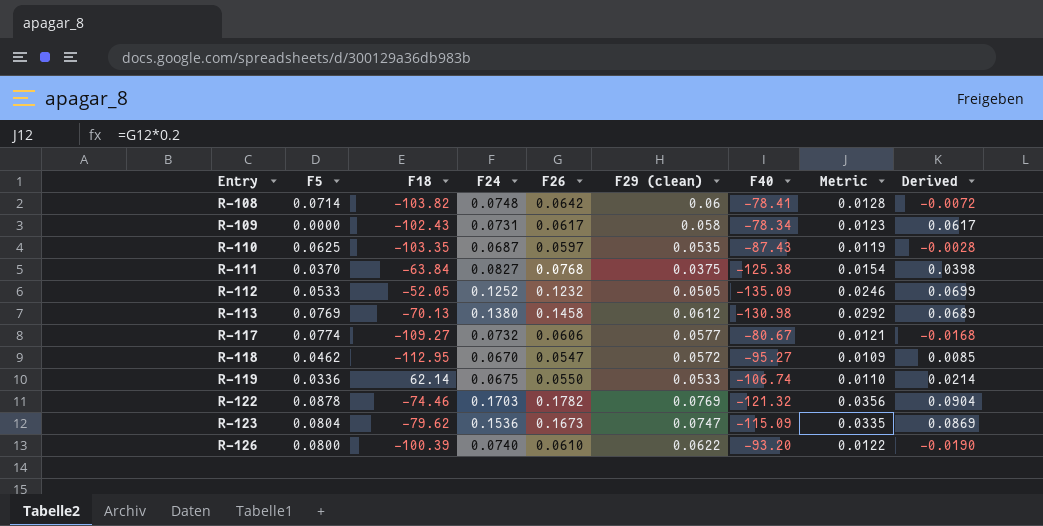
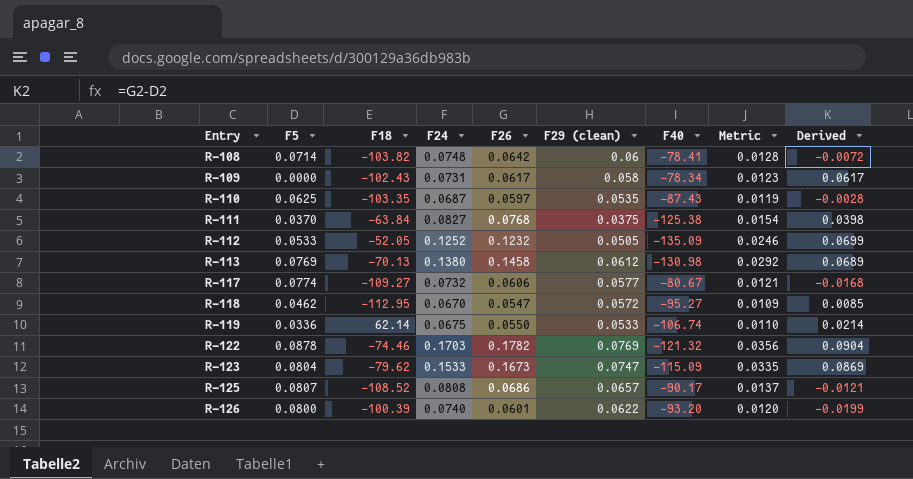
R-123 | F24: 0.1536 -> 0.1533
row R-125: none -> 0.0807 | -108.52 | 0.0808 | 0.0686 | 0.0657 | -90.17 | 0.0137 | -0.0121
R-126 | F26: 0.0610 -> 0.0601
R-126 | Metric: 0.0122 -> 0.0120
R-126 | Derived: -0.0190 -> -0.0199

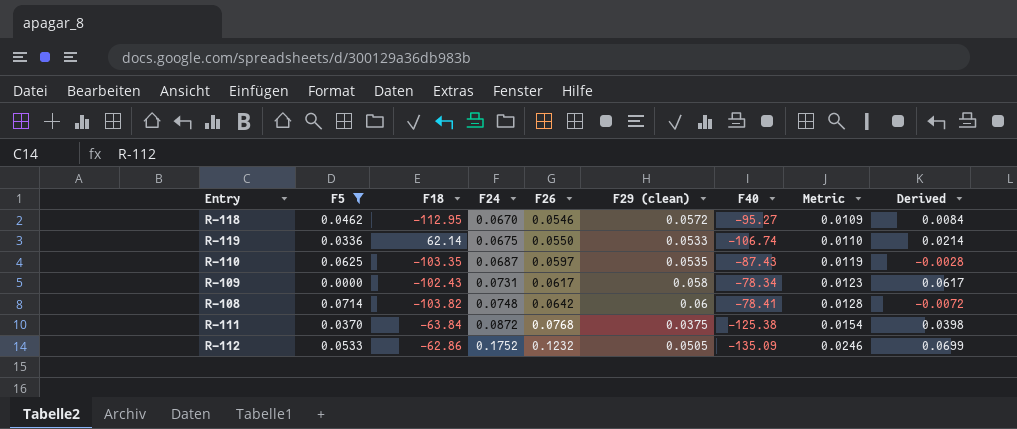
filter: none -> F5 <= 0.0714
row order: Entry ascending -> F24 ascending
R-118 | F26: 0.0547 -> 0.0546
R-118 | Derived: 0.0085 -> 0.0084
R-111 | F24: 0.0827 -> 0.0872
R-112 | F18: -52.05 -> -62.86
R-112 | F24: 0.1252 -> 0.1752

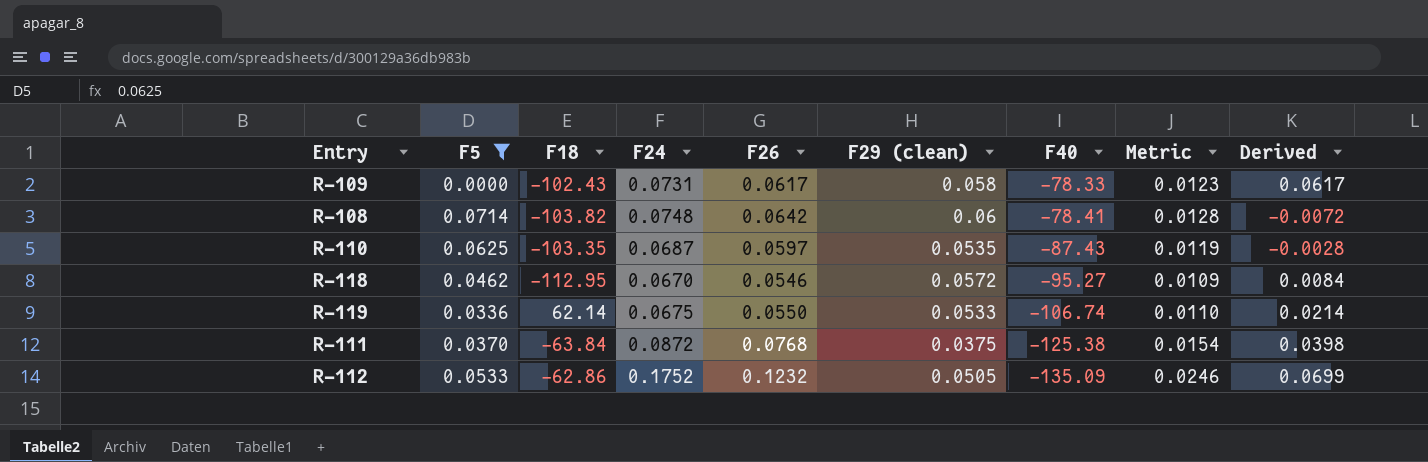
row order: F24 ascending -> F40 descending
R-109 | F40: -78.34 -> -78.33

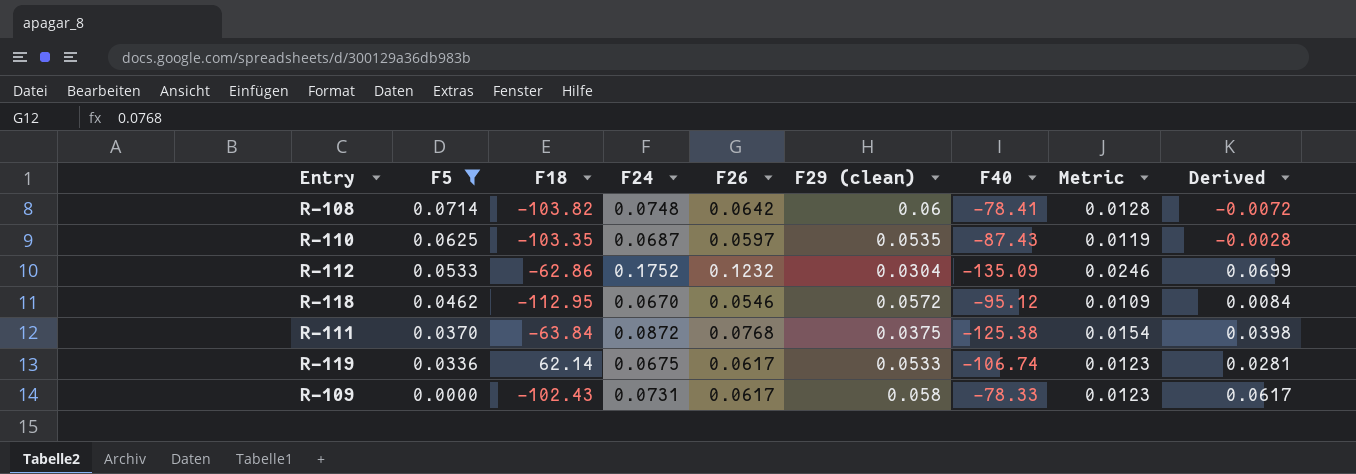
row order: F40 descending -> F5 descending
R-112 | F29 (clean): 0.0505 -> 0.0304
R-118 | F40: -95.27 -> -95.12
R-119 | F26: 0.0550 -> 0.0617
R-119 | Metric: 0.0110 -> 0.0123
R-119 | Derived: 0.0214 -> 0.0281

